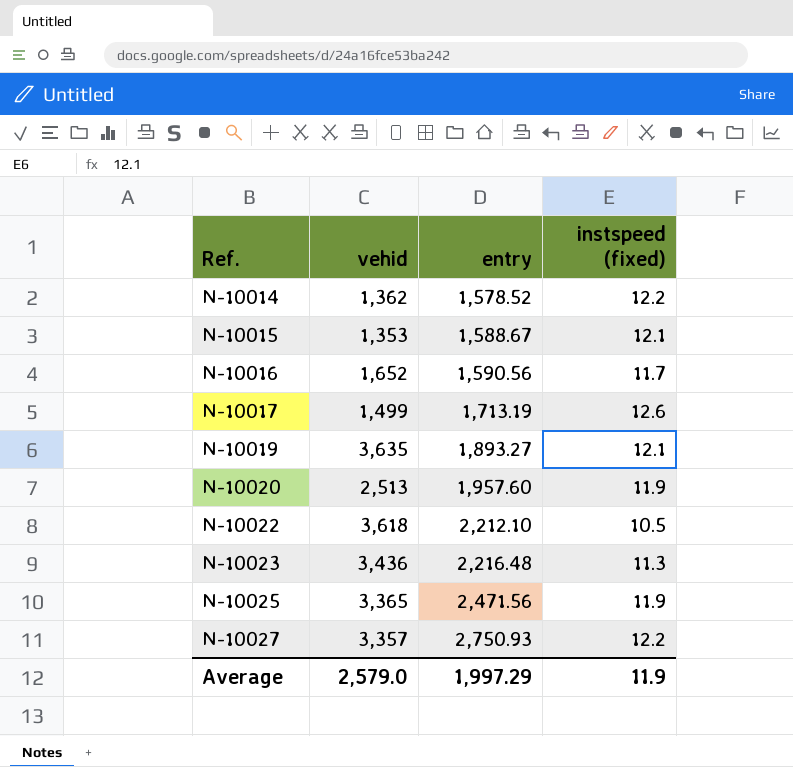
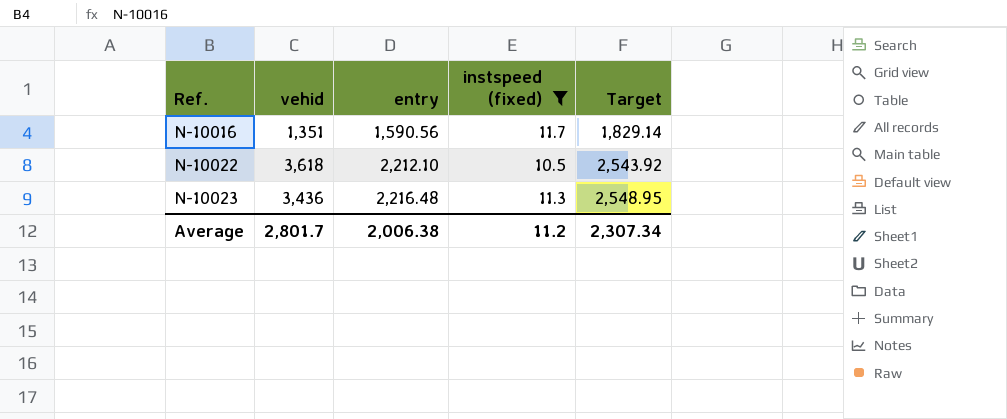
filter: none -> instspeed (fixed) <= 11.7
column Target | formula: none -> [entry] * 1.15
N-10016 | vehid: 1,652 -> 1,351
Average | vehid: 2,579.0 -> 2,801.7
Average | entry: 1,997.29 -> 2,006.38
Average | instspeed (fixed): 11.9 -> 11.2

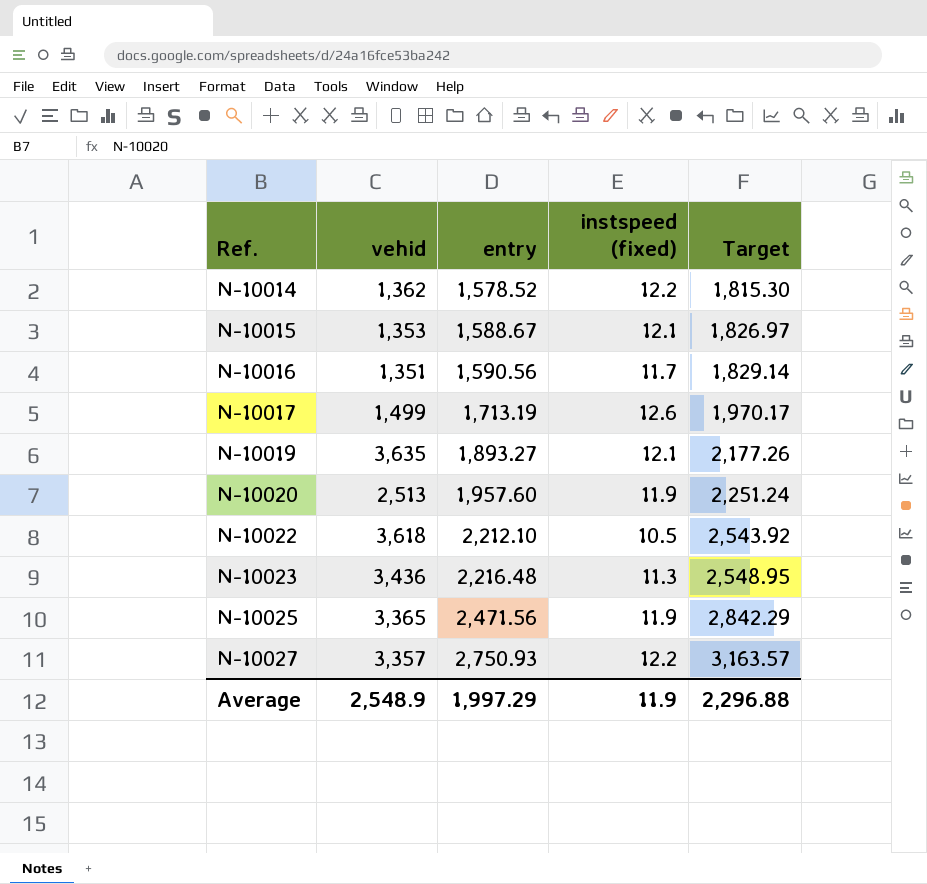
filter: instspeed (fixed) <= 11.7 -> none
Average | vehid: 2,801.7 -> 2,548.9
Average | entry: 2,006.38 -> 1,997.29
Average | instspeed (fixed): 11.2 -> 11.9
Average | Target: 2,307.34 -> 2,296.88

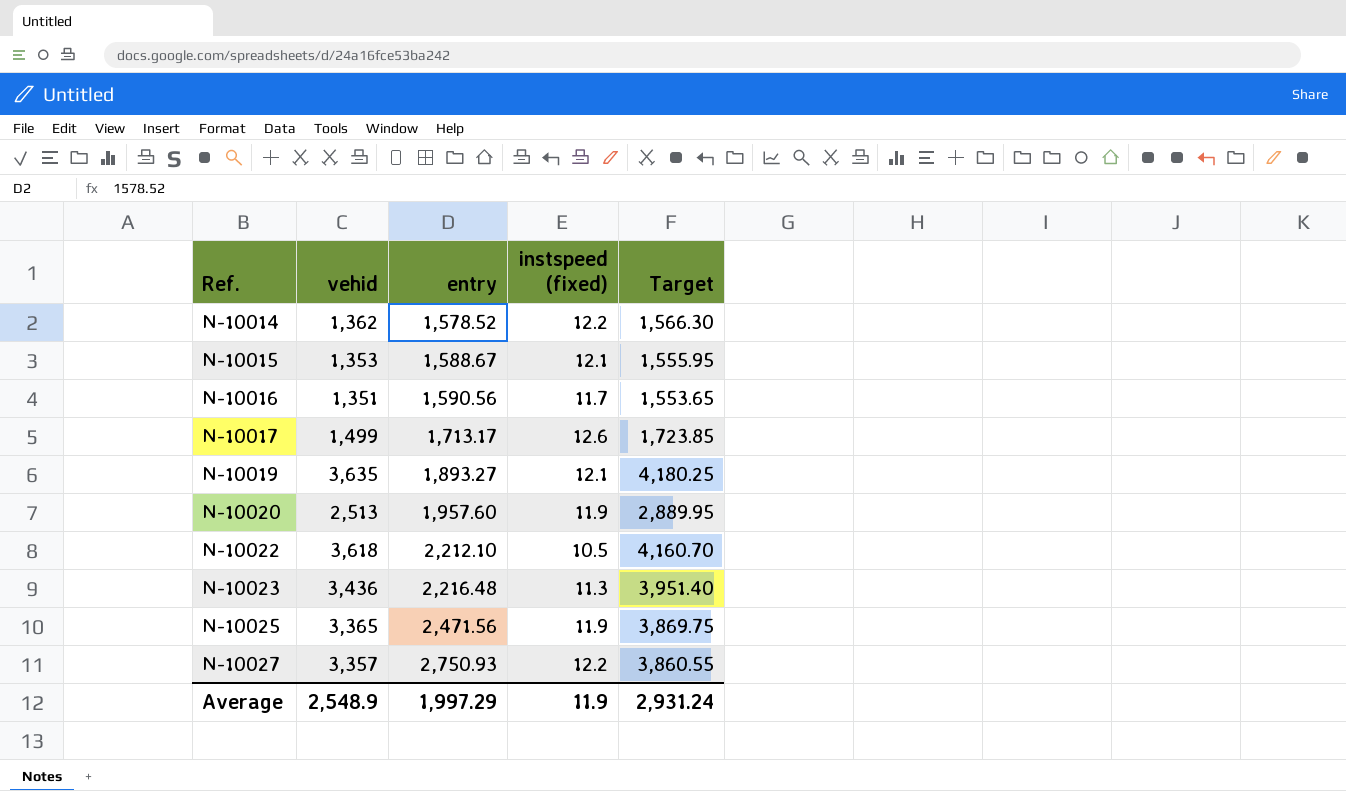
column Target | formula: [entry] * 1.15 -> [vehid] * 1.15
N-10017 | entry: 1,713.19 -> 1,713.17
Average | Target: 2,296.88 -> 2,931.24

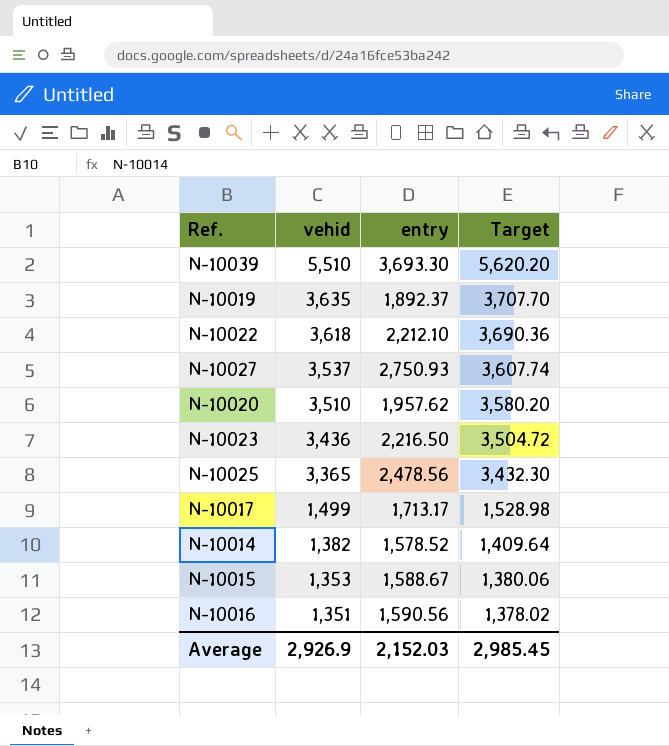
row order: Ref. ascending -> vehid descending
column instspeed (fixed) | position: 4 -> none
column Target | formula: [vehid] * 1.15 -> [vehid] * 1.02
row N-10039: none -> 5,510 | 3,693.30 | 5,620.20
N-10019 | entry: 1,893.27 -> 1,892.37
N-10027 | vehid: 3,357 -> 3,537
N-10020 | vehid: 2,513 -> 3,510
N-10020 | entry: 1,957.60 -> 1,957.62
N-10023 | entry: 2,216.48 -> 2,216.50
N-10025 | entry: 2,471.56 -> 2,478.56
N-10014 | vehid: 1,362 -> 1,382
Average | vehid: 2,548.9 -> 2,926.9
Average | entry: 1,997.29 -> 2,152.03
Average | Target: 2,931.24 -> 2,985.45

